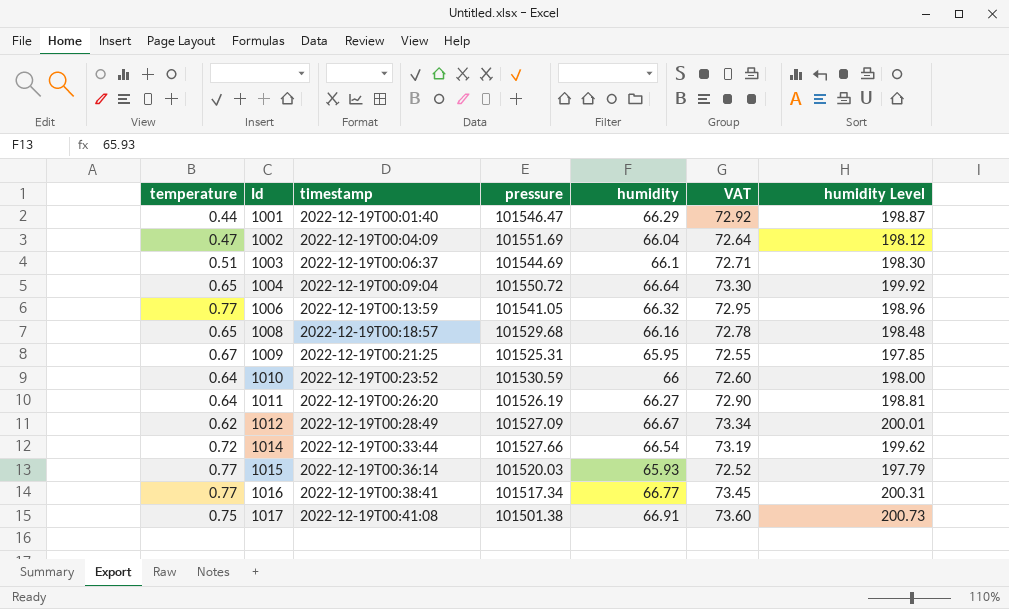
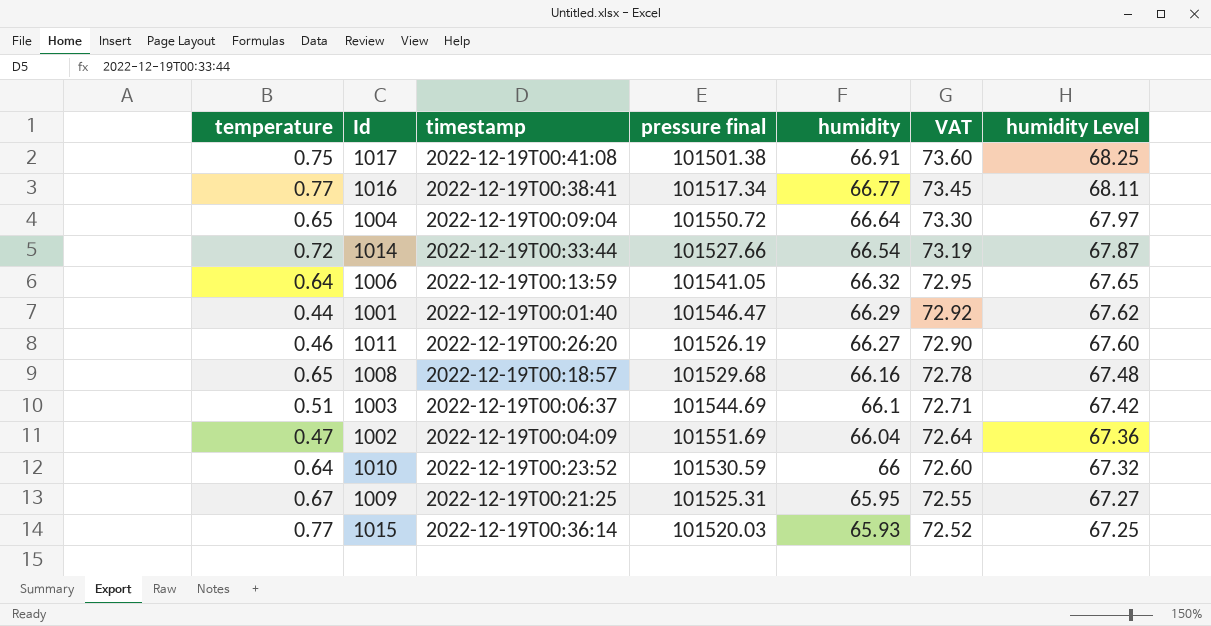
row order: Id ascending -> humidity descending
column name: pressure -> pressure final
column humidity Level | formula: [humidity] * 3 -> [humidity] * 1.02
row 1012: 0.62 | 2022-12-19T00:28:49 | 101527.09 | 66.67 | 73.34 | 200.01 -> none
1006 | temperature: 0.77 -> 0.64
1011 | temperature: 0.64 -> 0.46

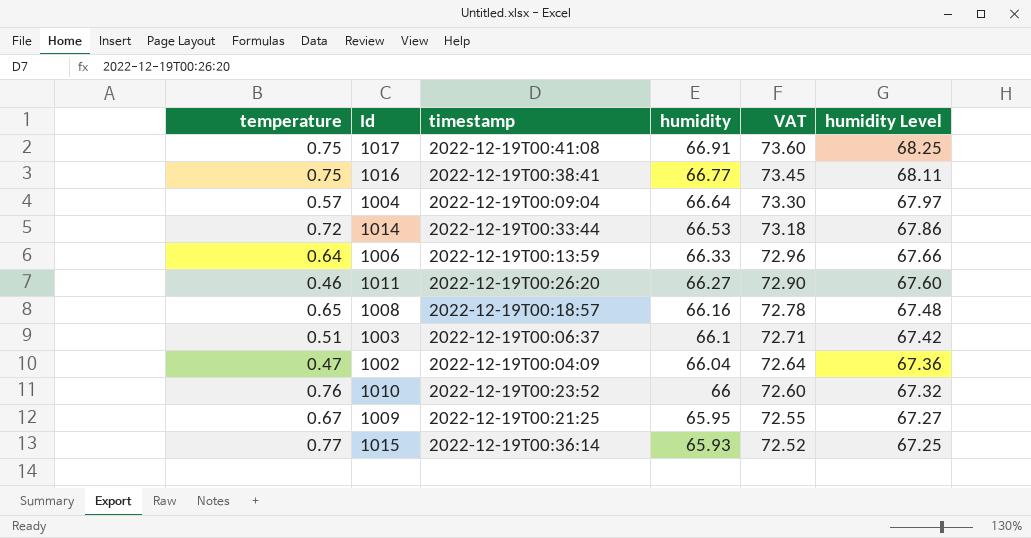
column pressure final | position: 4 -> none
row 1001: 0.44 | 2022-12-19T00:01:40 | 101546.47 | 66.29 | 72.92 | 67.62 -> none
1016 | temperature: 0.77 -> 0.75
1004 | temperature: 0.65 -> 0.57
1014 | humidity: 66.54 -> 66.53
1014 | VAT: 73.19 -> 73.18
1014 | humidity Level: 67.87 -> 67.86
1006 | humidity: 66.32 -> 66.33
1006 | VAT: 72.95 -> 72.96
1006 | humidity Level: 67.65 -> 67.66
1010 | temperature: 0.64 -> 0.76

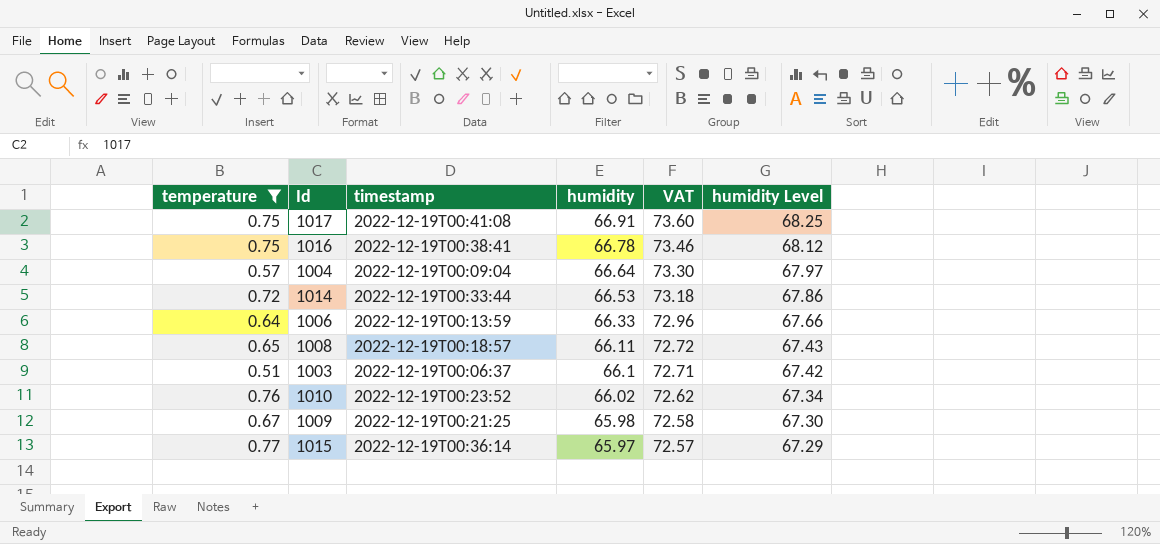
filter: none -> temperature >= 0.51
1016 | humidity: 66.77 -> 66.78
1016 | VAT: 73.45 -> 73.46
1016 | humidity Level: 68.11 -> 68.12
1008 | humidity: 66.16 -> 66.11
1008 | VAT: 72.78 -> 72.72
1008 | humidity Level: 67.48 -> 67.43
1010 | humidity: 66 -> 66.02
1010 | VAT: 72.60 -> 72.62
1010 | humidity Level: 67.32 -> 67.34
1009 | humidity: 65.95 -> 65.98
1009 | VAT: 72.55 -> 72.58
1009 | humidity Level: 67.27 -> 67.30
1015 | humidity: 65.93 -> 65.97
1015 | VAT: 72.52 -> 72.57
1015 | humidity Level: 67.25 -> 67.29

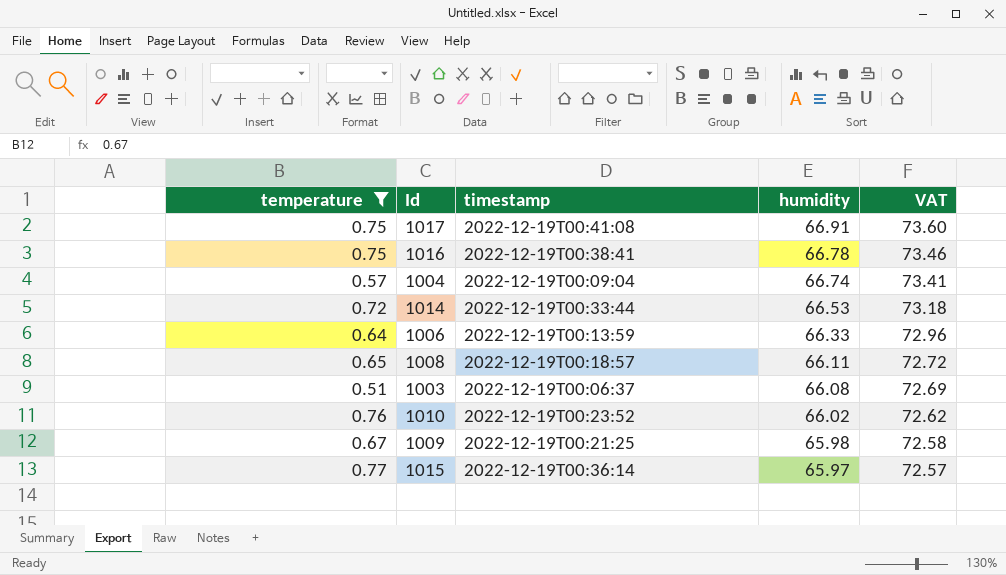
column humidity Level | formula: [humidity] * 1.02 -> none
1004 | humidity: 66.64 -> 66.74
1004 | VAT: 73.30 -> 73.41
1003 | humidity: 66.1 -> 66.08
1003 | VAT: 72.71 -> 72.69

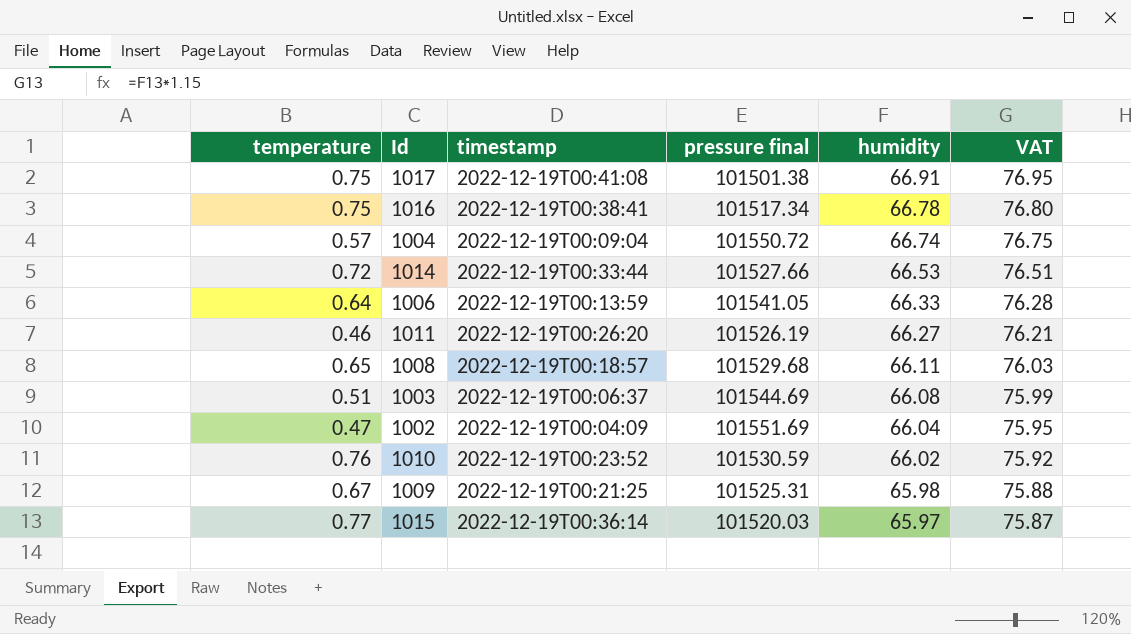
filter: temperature >= 0.51 -> none
column pressure final | position: none -> 4
column VAT | formula: [humidity] * 1.1 -> [humidity] * 1.15

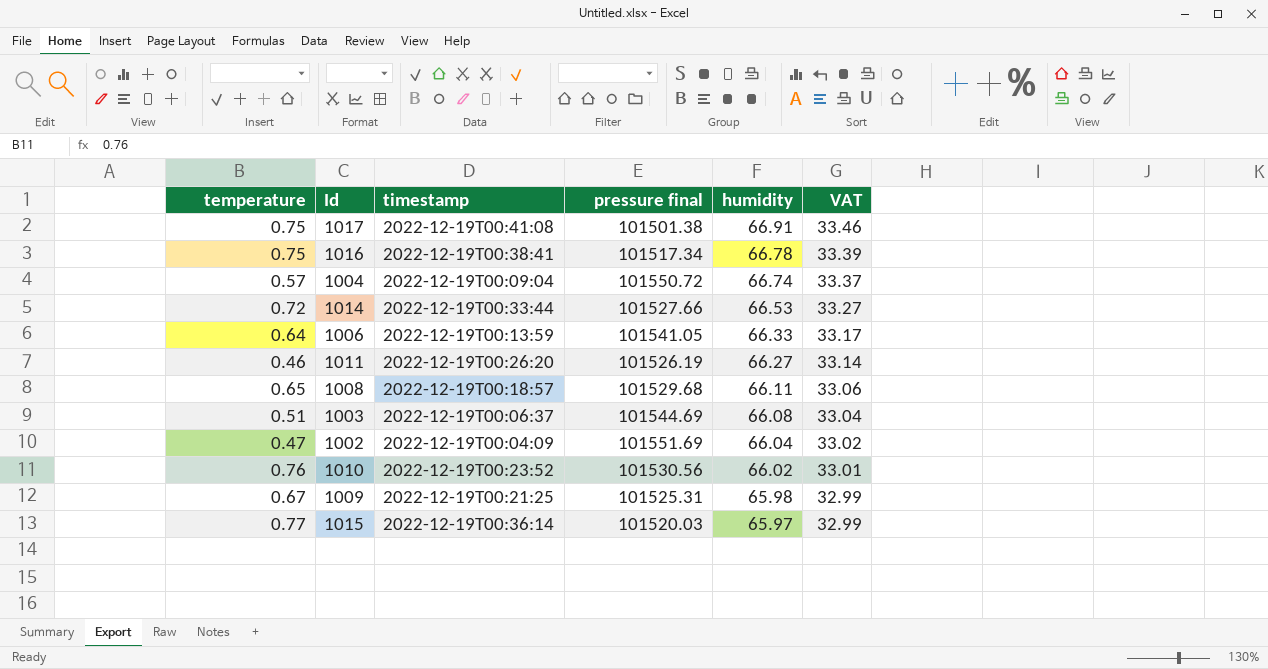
column VAT | formula: [humidity] * 1.15 -> [humidity] * 0.5
1010 | pressure final: 101530.59 -> 101530.56

